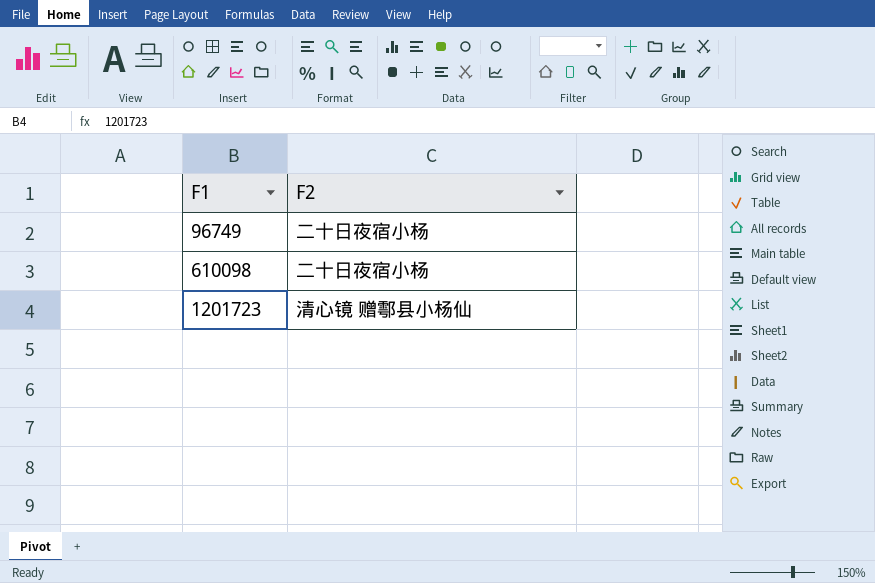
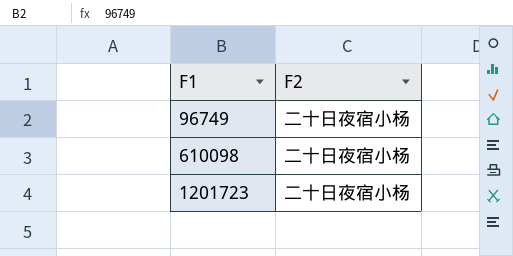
1201723 | F2: 清心镜 赠鄠县小杨仙 -> 二十日夜宿小杨

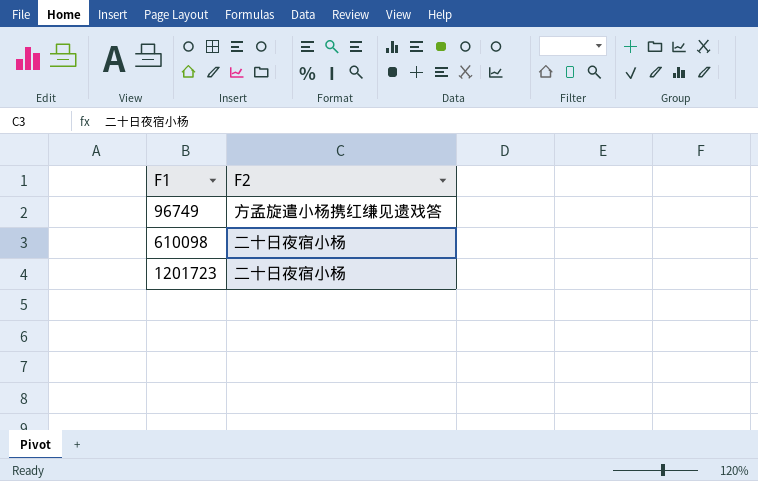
96749 | F2: 二十日夜宿小杨 -> 方孟旋遣小杨携红缣见遗戏答

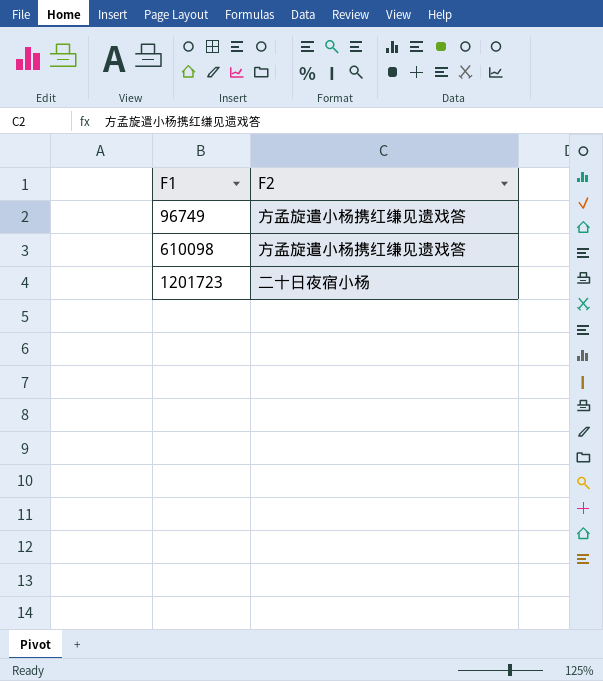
610098 | F2: 二十日夜宿小杨 -> 方孟旋遣小杨携红缣见遗戏答

